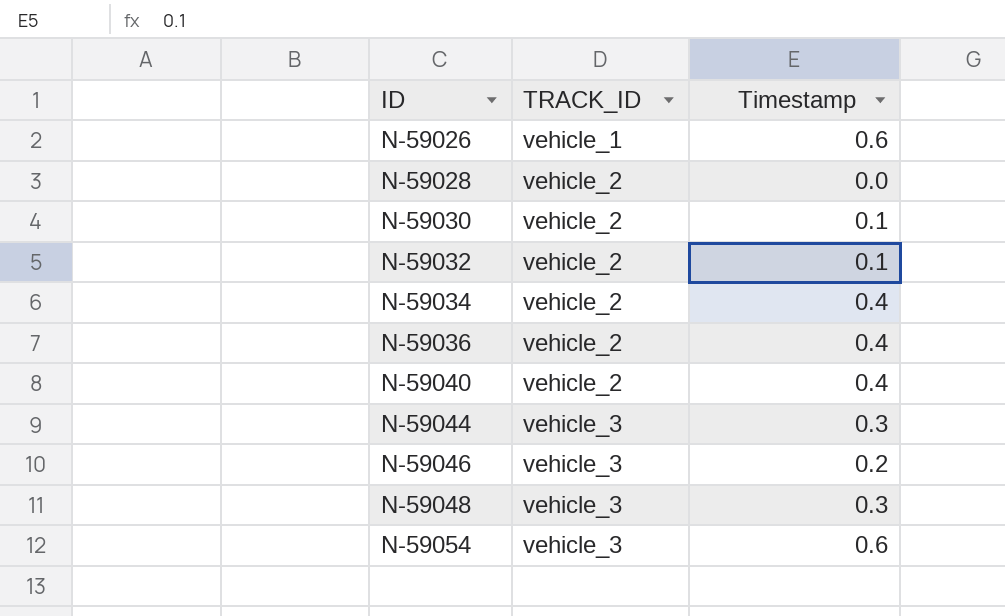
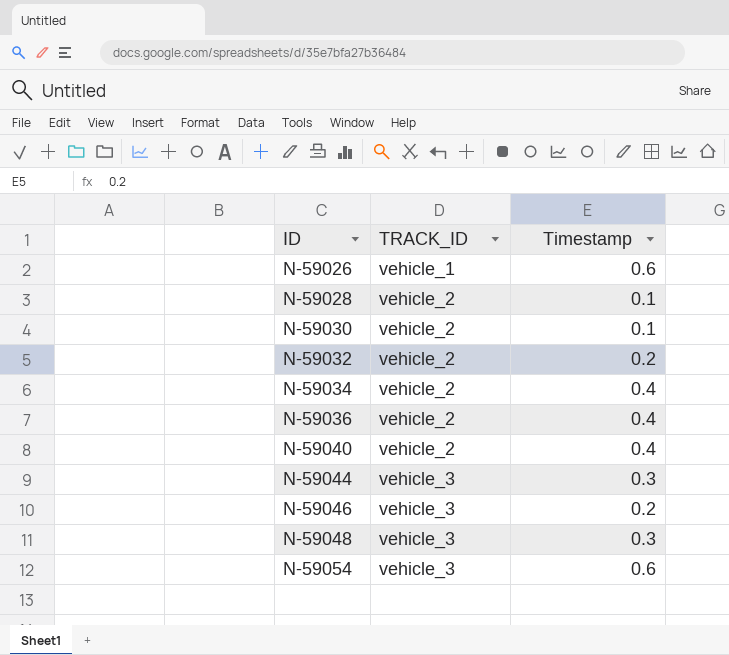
N-59028 | Timestamp: 0.0 -> 0.1
N-59032 | Timestamp: 0.1 -> 0.2

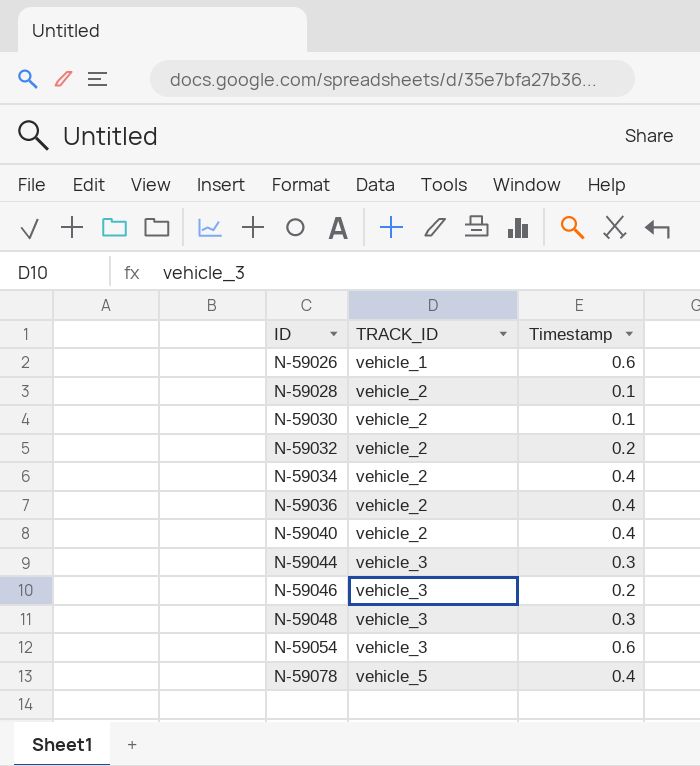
row N-59078: none -> vehicle_5 | 0.4

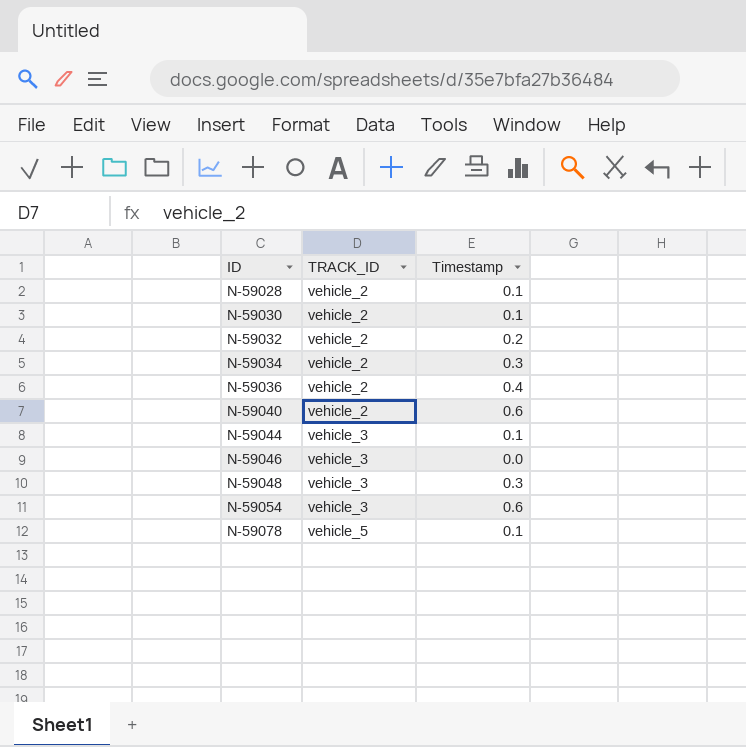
row N-59026: vehicle_1 | 0.6 -> none
N-59034 | Timestamp: 0.4 -> 0.3
N-59040 | Timestamp: 0.4 -> 0.6
N-59044 | Timestamp: 0.3 -> 0.1
N-59046 | Timestamp: 0.2 -> 0.0
N-59078 | Timestamp: 0.4 -> 0.1

